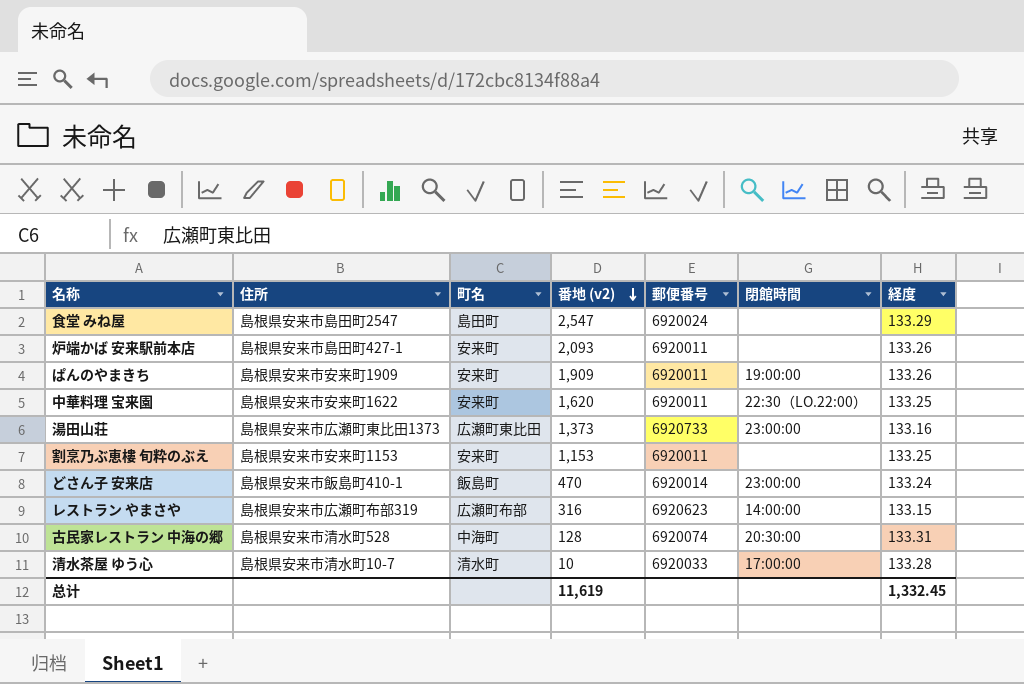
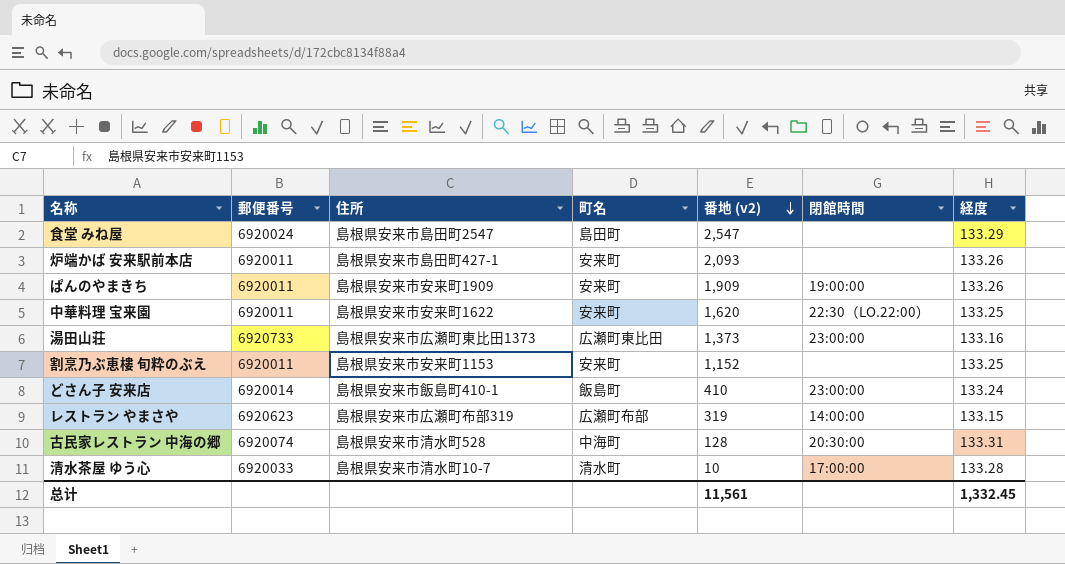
column 郵便番号 | position: 5 -> 2
割烹乃ぶ恵樓 旬粋のぶえ | 番地 (v2): 1,153 -> 1,152
どさん子 安来店 | 番地 (v2): 470 -> 410
レストラン やまさや | 番地 (v2): 316 -> 319
总计 | 番地 (v2): 11,619 -> 11,561

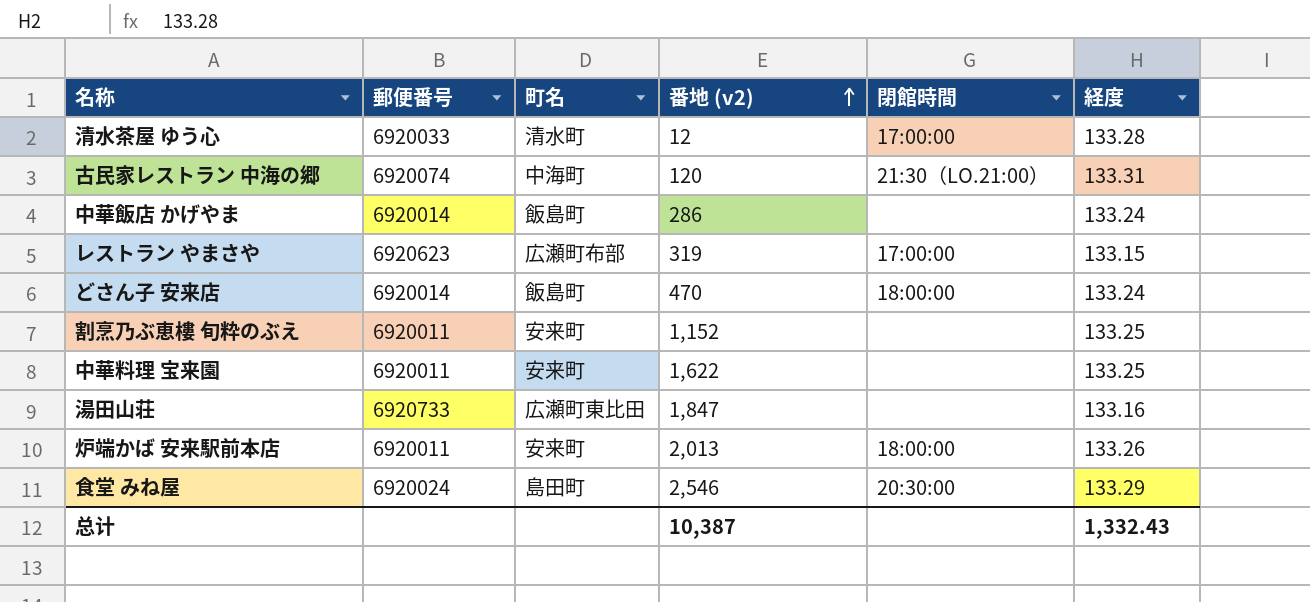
row order: 番地 (v2) descending -> 番地 (v2) ascending
column 住所 | position: 3 -> none
row ぱんのやまきち: 6920011 | 島根県安来市安来町1909 | 安来町 | 1,909 | 19:00:00 | 133.26 -> none
清水茶屋 ゆう心 | 番地 (v2): 10 -> 12
古民家レストラン 中海の郷 | 番地 (v2): 128 -> 120
古民家レストラン 中海の郷 | 閉館時間: 20:30:00 -> 21:30（LO.21:00）
row 中華飯店 かげやま: none -> 6920014 | 飯島町 | 286 | none | 133.24
レストラン やまさや | 閉館時間: 14:00:00 -> 17:00:00
どさん子 安来店 | 番地 (v2): 410 -> 470
どさん子 安来店 | 閉館時間: 23:00:00 -> 18:00:00
中華料理 宝来園 | 番地 (v2): 1,620 -> 1,622
中華料理 宝来園 | 閉館時間: 22:30（LO.22:00） -> none
湯田山荘 | 番地 (v2): 1,373 -> 1,847
湯田山荘 | 閉館時間: 23:00:00 -> none
炉端かば 安来駅前本店 | 番地 (v2): 2,093 -> 2,013
炉端かば 安来駅前本店 | 閉館時間: none -> 18:00:00
食堂 みね屋 | 番地 (v2): 2,547 -> 2,546
食堂 みね屋 | 閉館時間: none -> 20:30:00
总计 | 番地 (v2): 11,561 -> 10,387
总计 | 経度: 1,332.45 -> 1,332.43

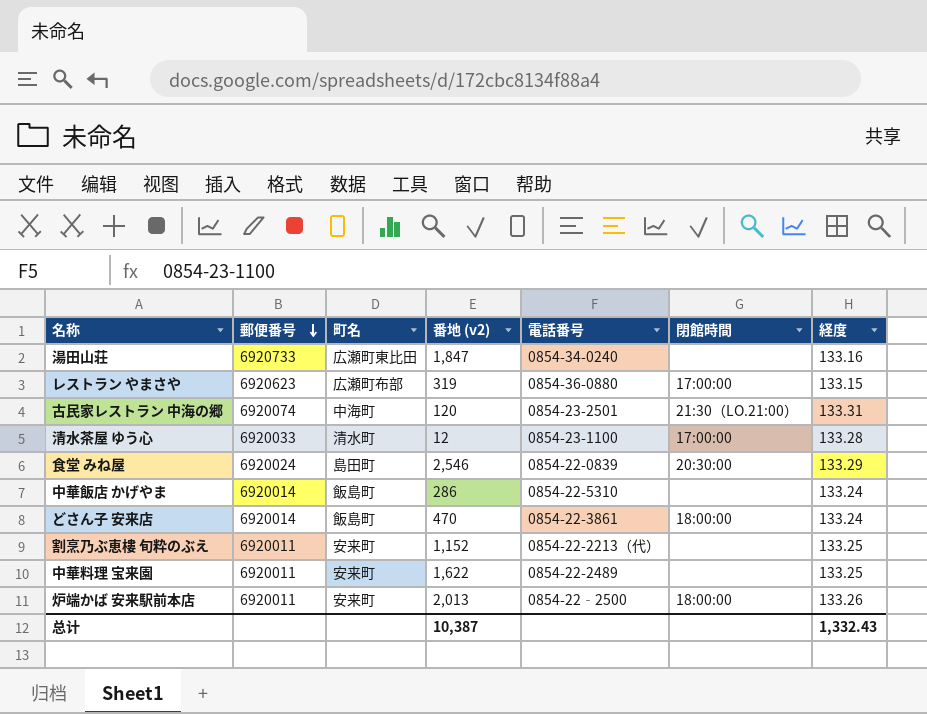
row order: 番地 (v2) ascending -> 郵便番号 descending
column 電話番号 | position: none -> 5

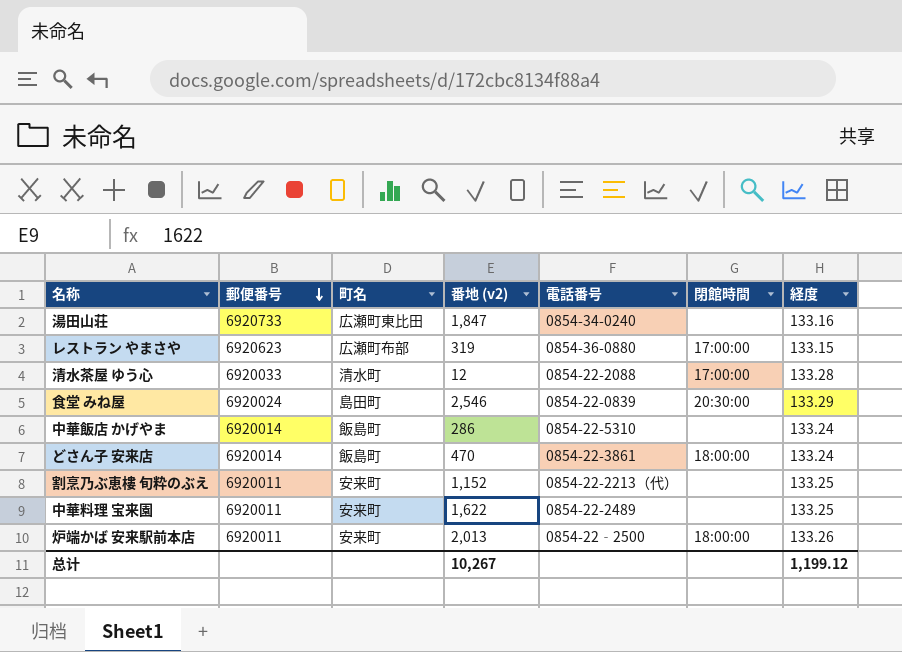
row 古民家レストラン 中海の郷: 6920074 | 中海町 | 120 | 0854-23-2501 | 21:30（LO.21:00） | 133.31 -> none
清水茶屋 ゆう心 | 電話番号: 0854-23-1100 -> 0854-22-2088
总计 | 番地 (v2): 10,387 -> 10,267
总计 | 経度: 1,332.43 -> 1,199.12

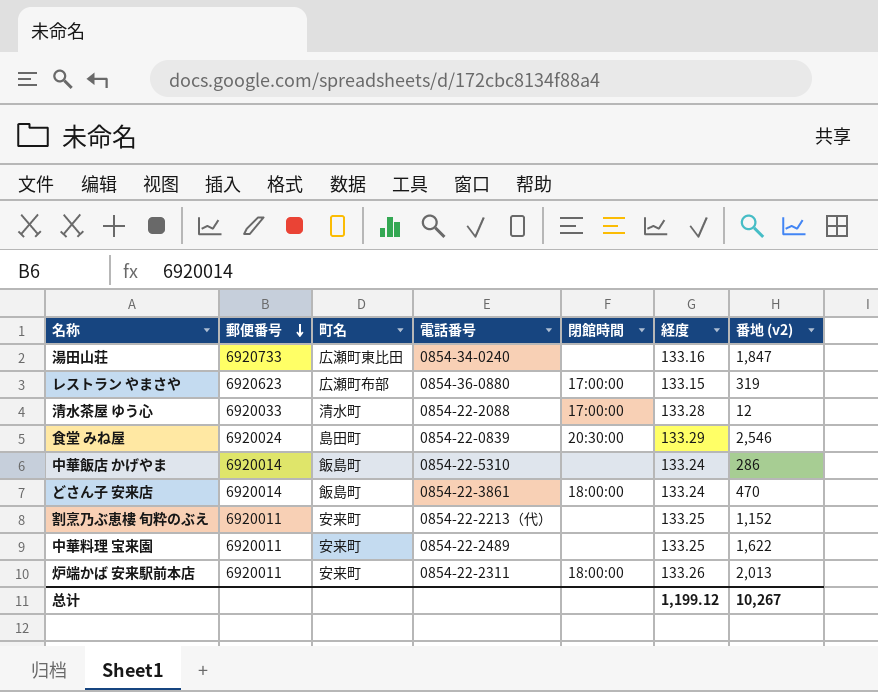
column 番地 (v2) | position: 4 -> 7
炉端かば 安来駅前本店 | 電話番号: 0854-22‐2500 -> 0854-22-2311

